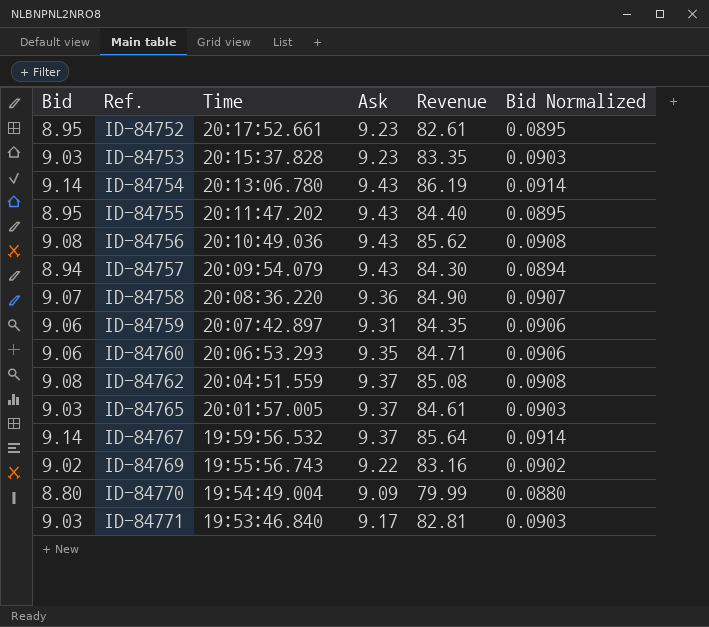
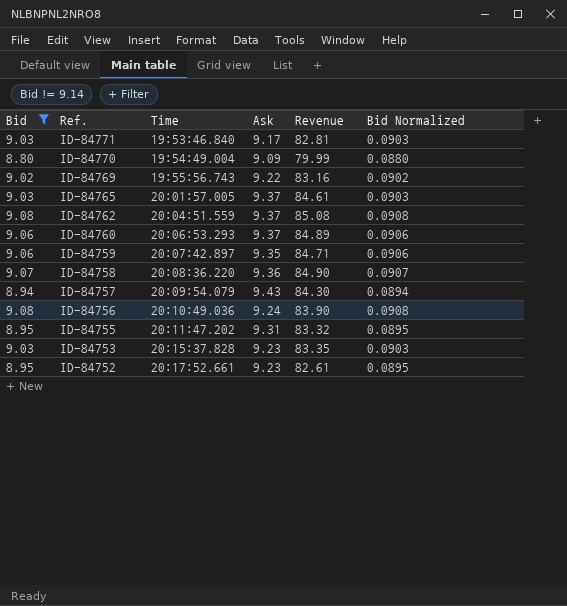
filter: none -> Bid != 9.14
row order: Ref. ascending -> Ref. descending
ID-84760 | Ask: 9.35 -> 9.37
ID-84760 | Revenue: 84.71 -> 84.89
ID-84759 | Ask: 9.31 -> 9.35
ID-84759 | Revenue: 84.35 -> 84.71
ID-84756 | Ask: 9.43 -> 9.24
ID-84756 | Revenue: 85.62 -> 83.90
ID-84755 | Ask: 9.43 -> 9.31
ID-84755 | Revenue: 84.40 -> 83.32

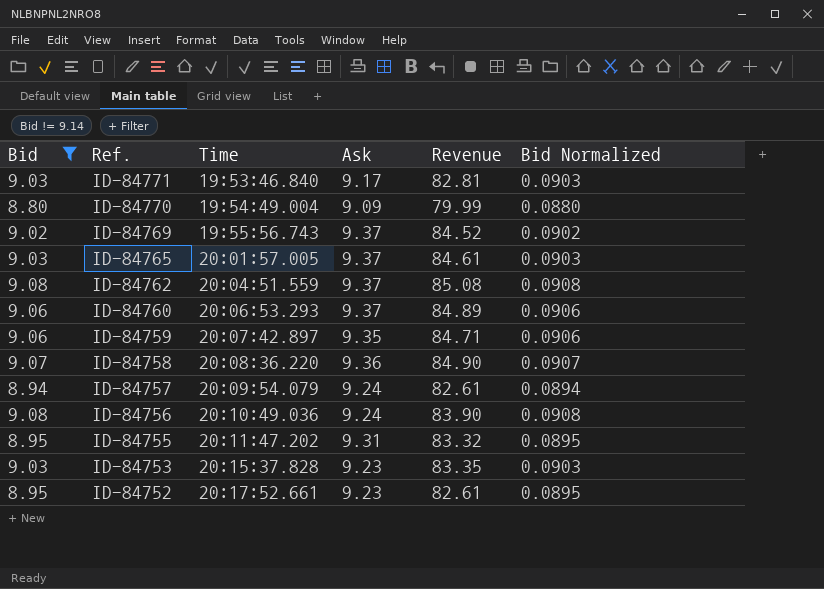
ID-84769 | Ask: 9.22 -> 9.37
ID-84769 | Revenue: 83.16 -> 84.52
ID-84757 | Ask: 9.43 -> 9.24
ID-84757 | Revenue: 84.30 -> 82.61

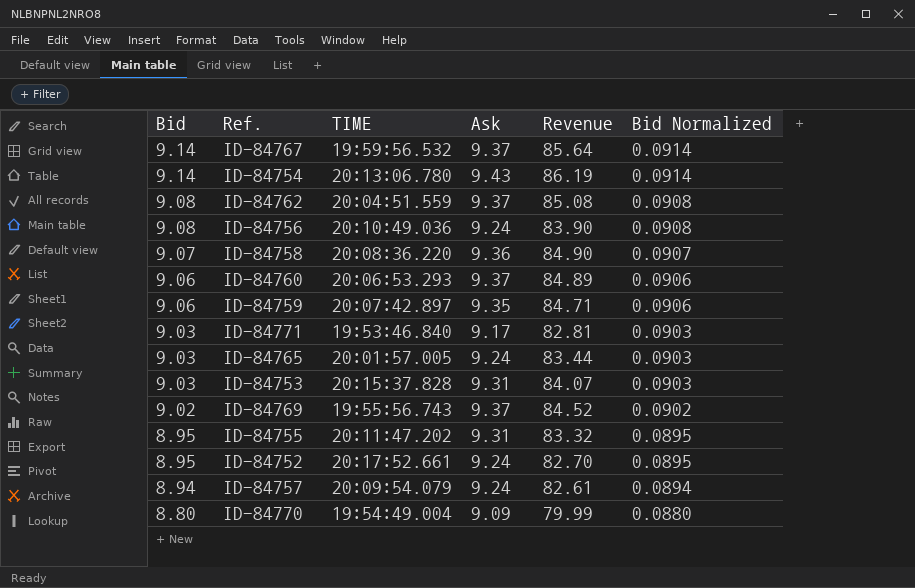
filter: Bid != 9.14 -> none
row order: Ref. descending -> Bid descending
column name: Time -> TIME
ID-84765 | Ask: 9.37 -> 9.24
ID-84765 | Revenue: 84.61 -> 83.44
ID-84753 | Ask: 9.23 -> 9.31
ID-84753 | Revenue: 83.35 -> 84.07
ID-84752 | Ask: 9.23 -> 9.24
ID-84752 | Revenue: 82.61 -> 82.70

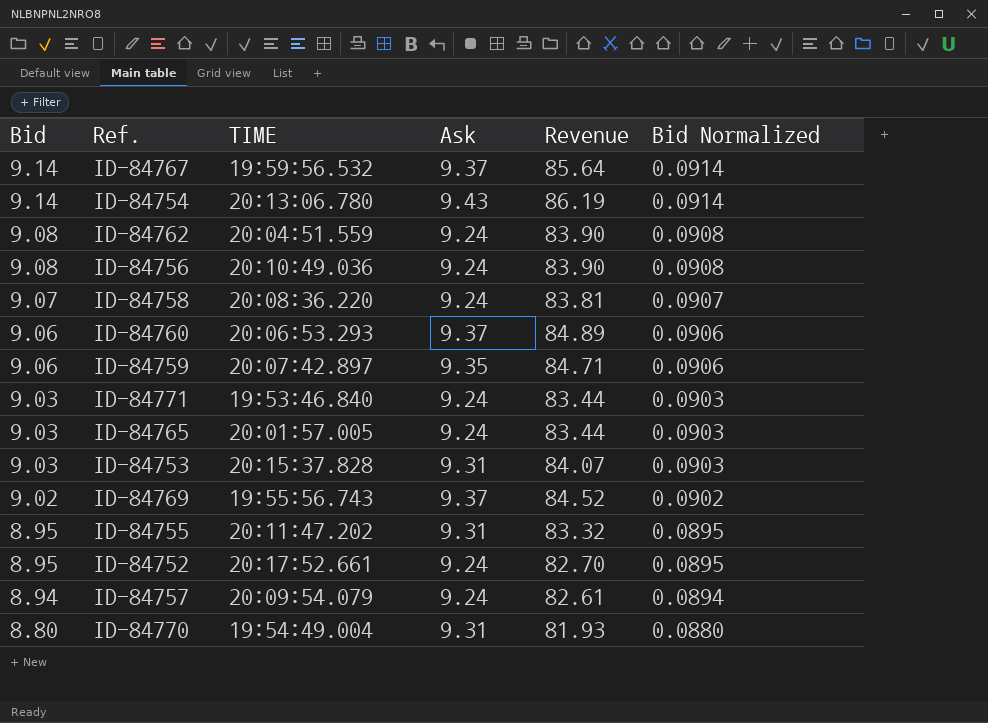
ID-84762 | Ask: 9.37 -> 9.24
ID-84762 | Revenue: 85.08 -> 83.90
ID-84758 | Ask: 9.36 -> 9.24
ID-84758 | Revenue: 84.90 -> 83.81
ID-84771 | Ask: 9.17 -> 9.24
ID-84771 | Revenue: 82.81 -> 83.44
ID-84770 | Ask: 9.09 -> 9.31
ID-84770 | Revenue: 79.99 -> 81.93

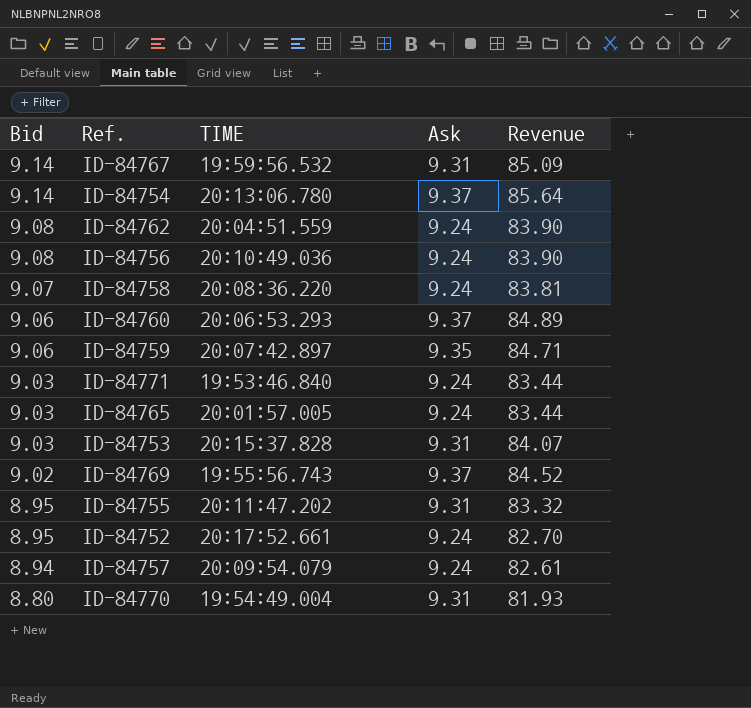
column Bid Normalized | formula: [Bid] * 0.01 -> none
ID-84767 | Ask: 9.37 -> 9.31
ID-84767 | Revenue: 85.64 -> 85.09
ID-84754 | Ask: 9.43 -> 9.37
ID-84754 | Revenue: 86.19 -> 85.64

